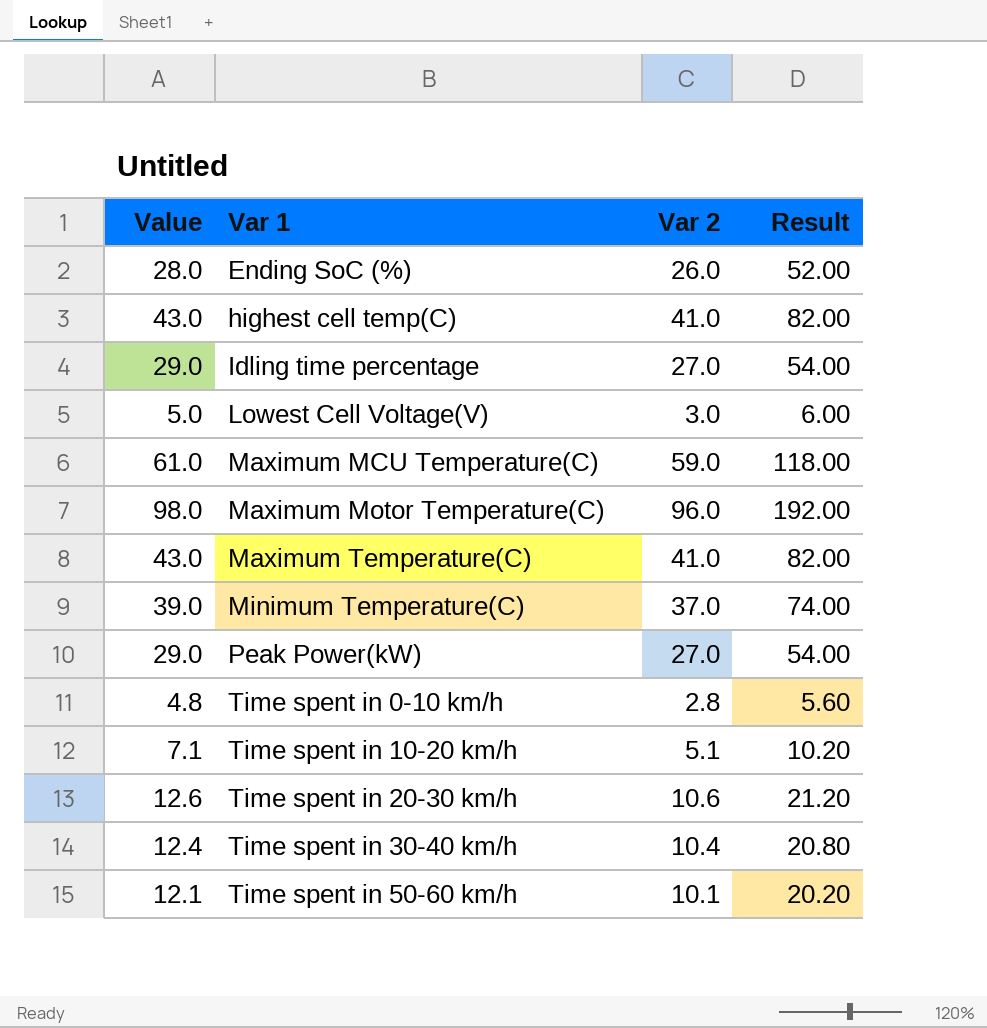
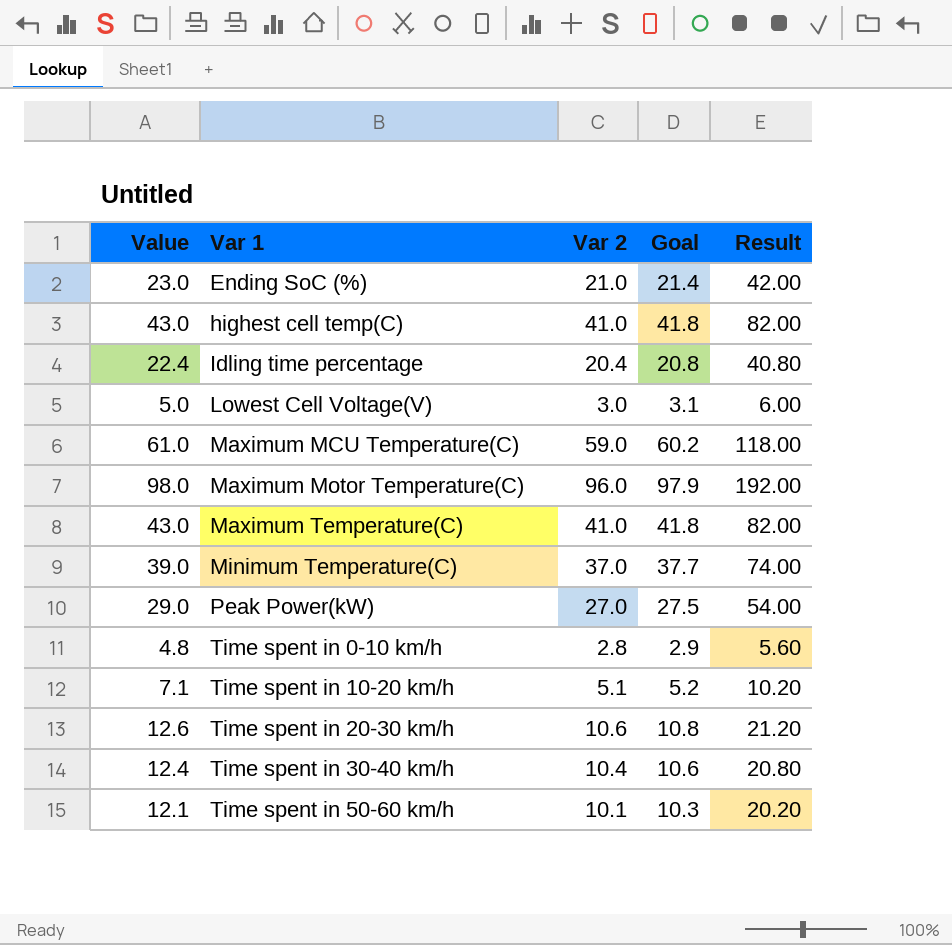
column Goal | formula: none -> [Var 2] * 1.02
Ending SoC (%) | Value: 28.0 -> 23.0
Ending SoC (%) | Var 2: 26.0 -> 21.0
Ending SoC (%) | Result: 52.00 -> 42.00
Idling time percentage | Value: 29.0 -> 22.4
Idling time percentage | Var 2: 27.0 -> 20.4
Idling time percentage | Result: 54.00 -> 40.80

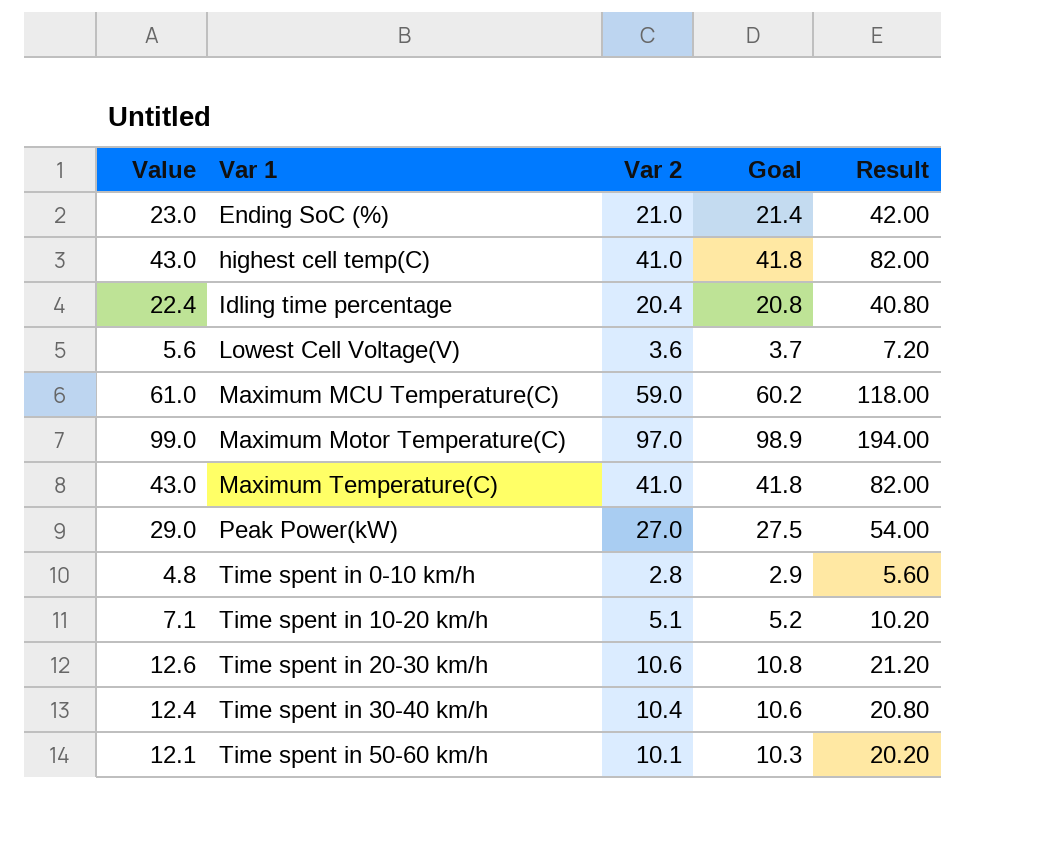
row Minimum Temperature(C): 39.0 | 37.0 | 37.7 | 74.00 -> none
Lowest Cell Voltage(V) | Value: 5.0 -> 5.6
Lowest Cell Voltage(V) | Var 2: 3.0 -> 3.6
Lowest Cell Voltage(V) | Goal: 3.1 -> 3.7
Lowest Cell Voltage(V) | Result: 6.00 -> 7.20
Maximum Motor Temperature(C) | Value: 98.0 -> 99.0
Maximum Motor Temperature(C) | Var 2: 96.0 -> 97.0
Maximum Motor Temperature(C) | Goal: 97.9 -> 98.9
Maximum Motor Temperature(C) | Result: 192.00 -> 194.00

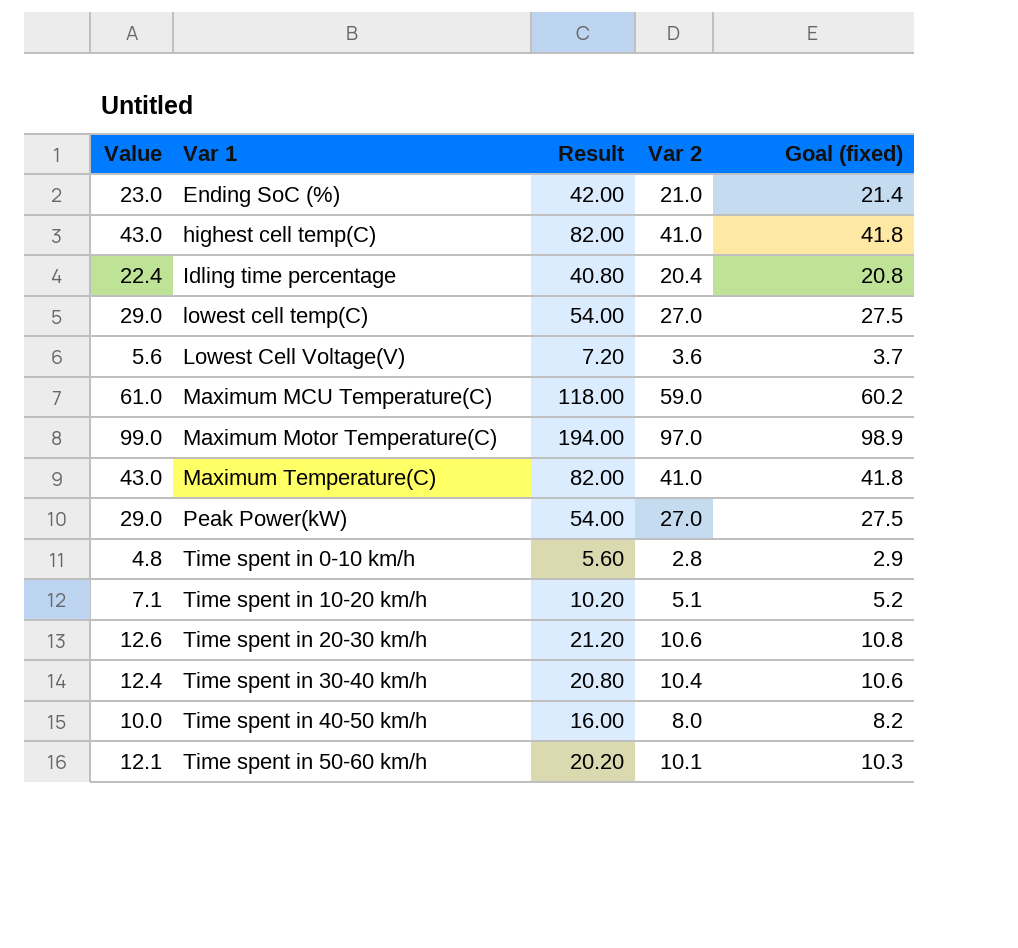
column Result | position: 5 -> 3
column name: Goal -> Goal (fixed)
row lowest cell temp(C): none -> 29.0 | 54.00 | 27.0 | 27.5
row Time spent in 40-50 km/h: none -> 10.0 | 16.00 | 8.0 | 8.2

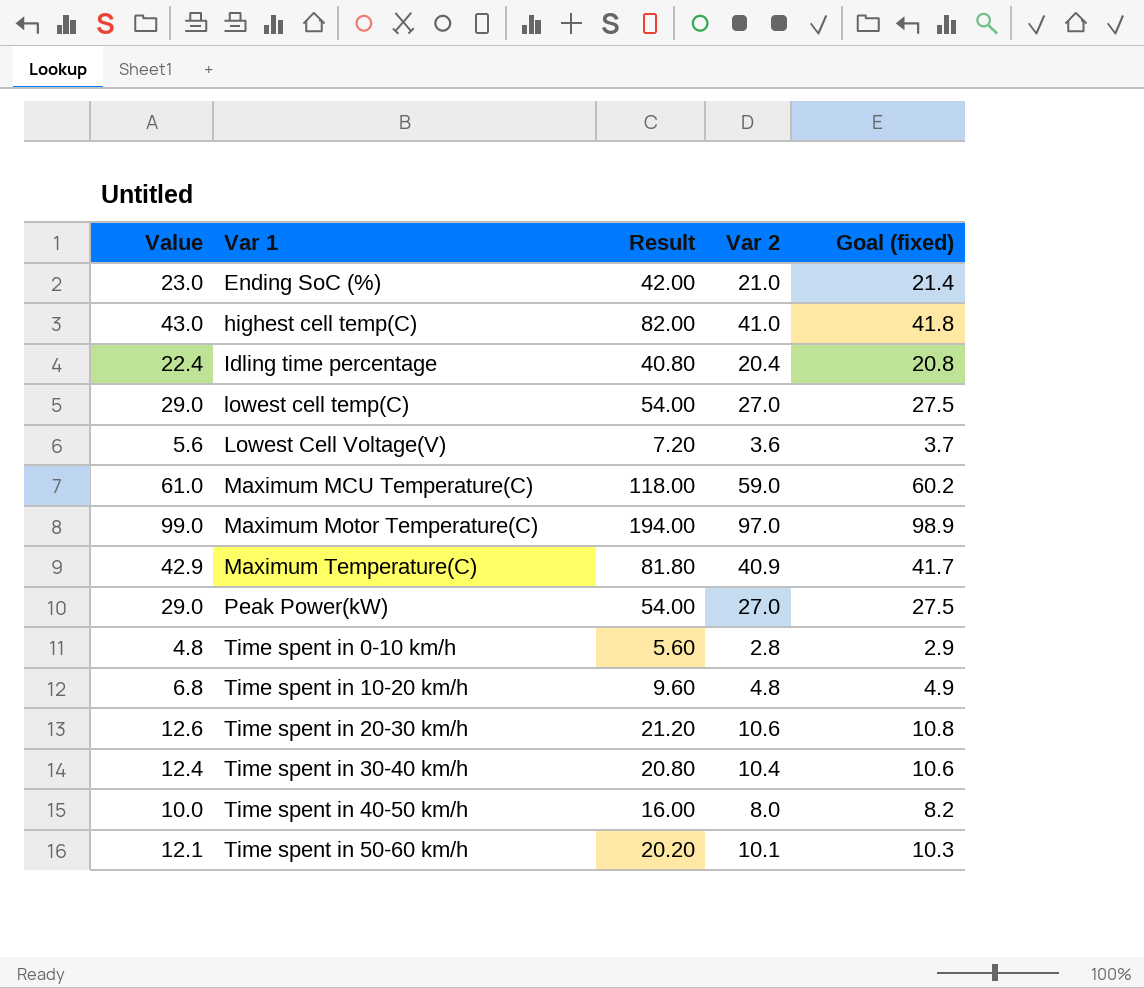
Maximum Temperature(C) | Value: 43.0 -> 42.9
Maximum Temperature(C) | Result: 82.00 -> 81.80
Maximum Temperature(C) | Var 2: 41.0 -> 40.9
Maximum Temperature(C) | Goal (fixed): 41.8 -> 41.7
Time spent in 10-20 km/h | Value: 7.1 -> 6.8
Time spent in 10-20 km/h | Result: 10.20 -> 9.60
Time spent in 10-20 km/h | Var 2: 5.1 -> 4.8
Time spent in 10-20 km/h | Goal (fixed): 5.2 -> 4.9

